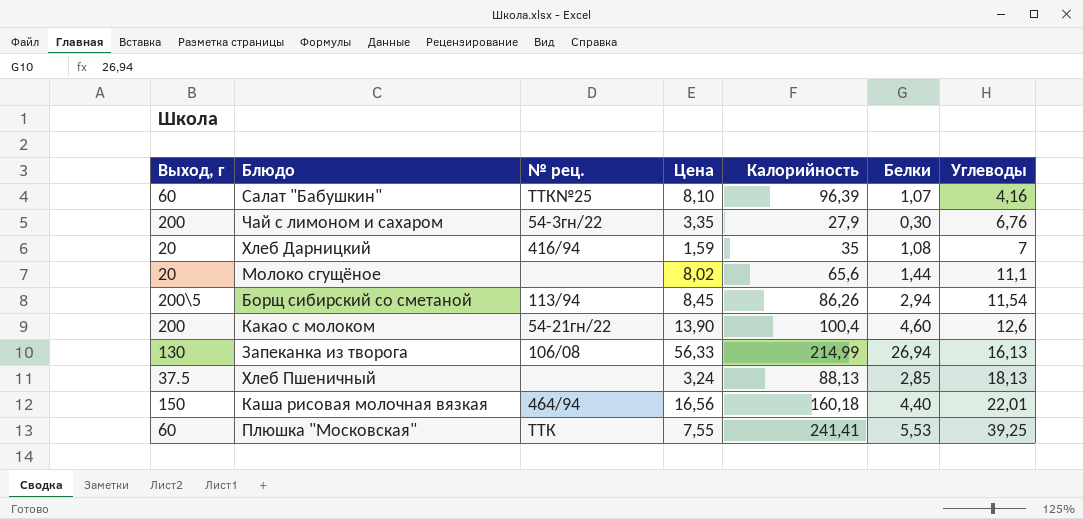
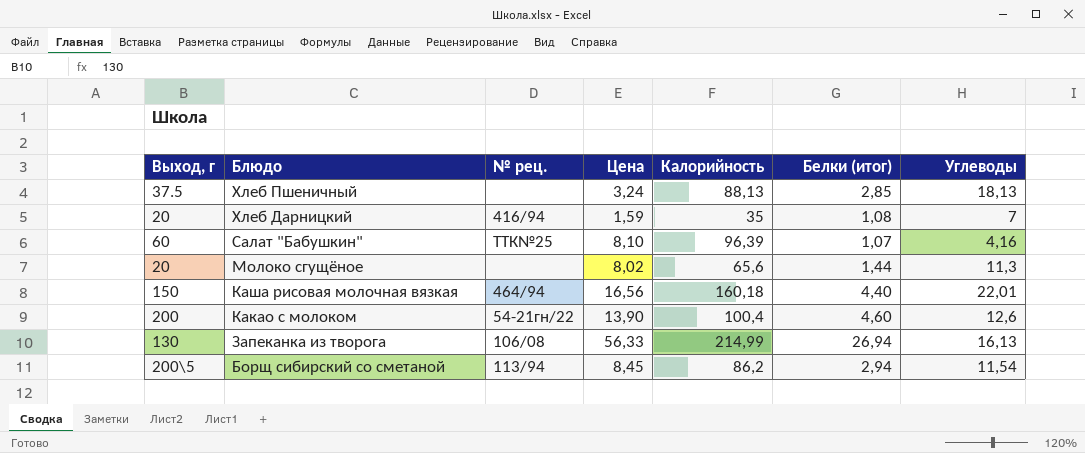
row order: Углеводы ascending -> Блюдо descending
column name: Белки -> Белки (итог)
row Чай с лимоном и сахаром: 200 | 54-3гн/22 | 3,35 | 27,9 | 0,30 | 6,76 -> none
row Плюшка "Московская": 60 | ТТК | 7,55 | 241,41 | 5,53 | 39,25 -> none
Молоко сгущёное | Углеводы: 11,1 -> 11,3
Борщ сибирский со сметаной | Калорийность: 86,26 -> 86,2

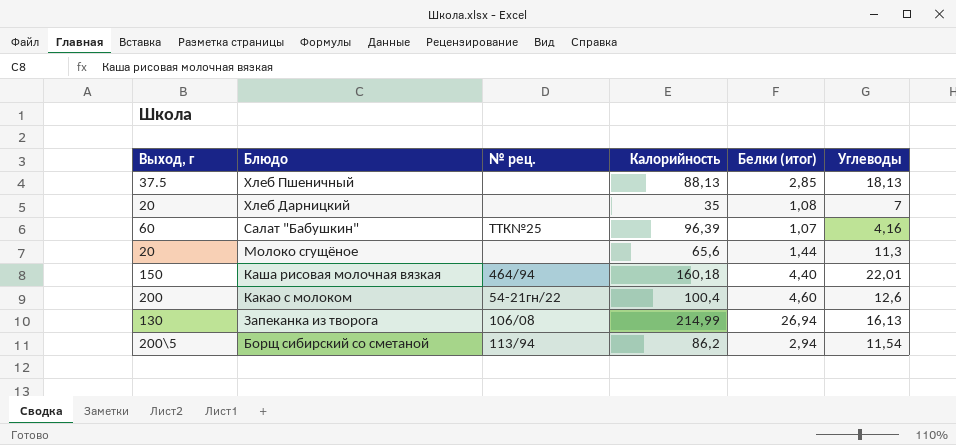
column Цена | position: 4 -> none
Хлеб Дарницкий | № рец.: 416/94 -> none

